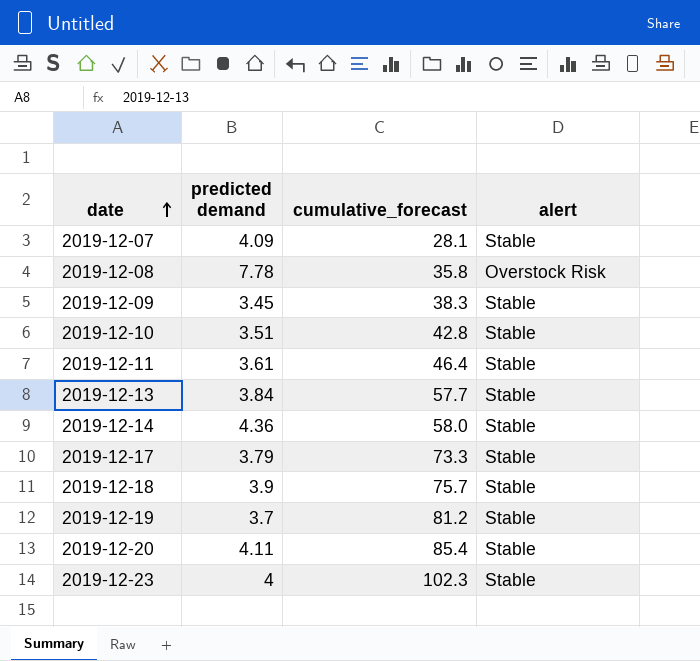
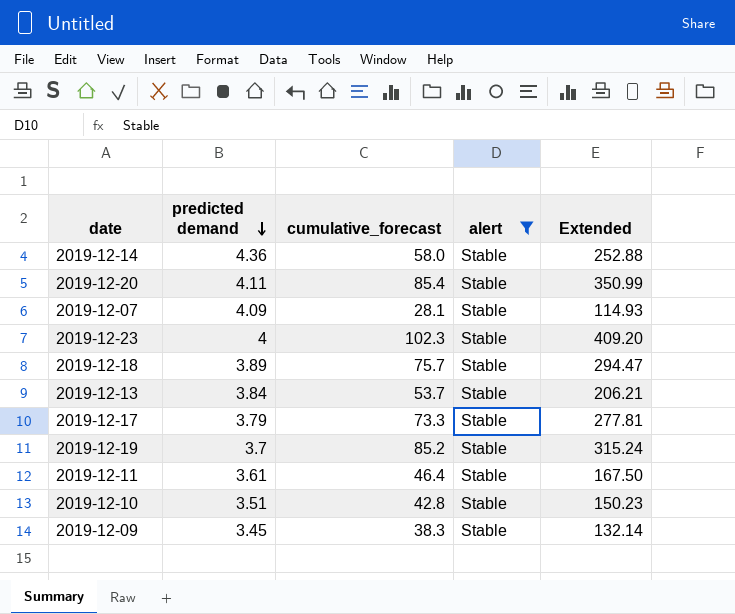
filter: none -> alert = Stable
row order: date ascending -> predicted demand descending
column Extended | formula: none -> [predicted demand] * [cumulative_forecast]
2019-12-18 | predicted demand: 3.9 -> 3.89
2019-12-13 | cumulative_forecast: 57.7 -> 53.7
2019-12-19 | cumulative_forecast: 81.2 -> 85.2

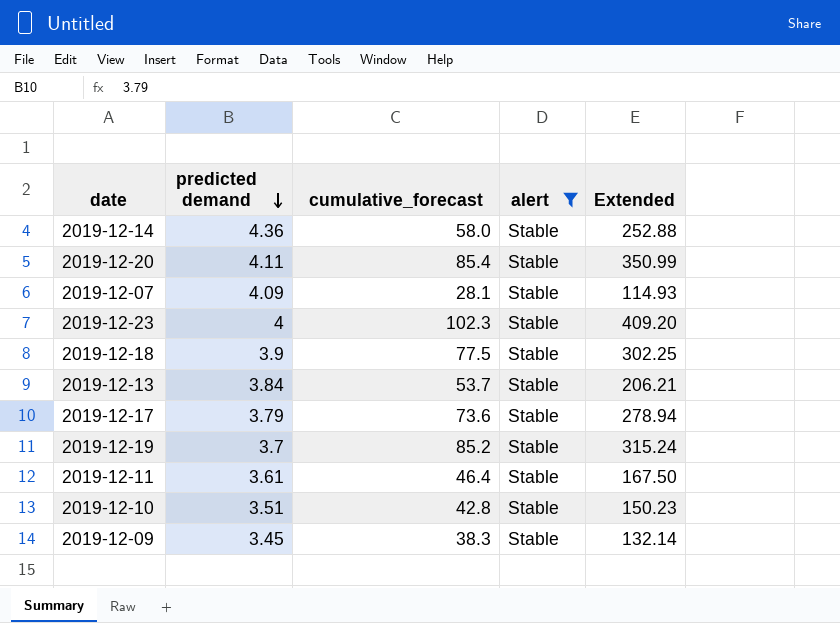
2019-12-18 | predicted demand: 3.89 -> 3.9
2019-12-18 | cumulative_forecast: 75.7 -> 77.5
2019-12-18 | Extended: 294.47 -> 302.25
2019-12-17 | cumulative_forecast: 73.3 -> 73.6
2019-12-17 | Extended: 277.81 -> 278.94

